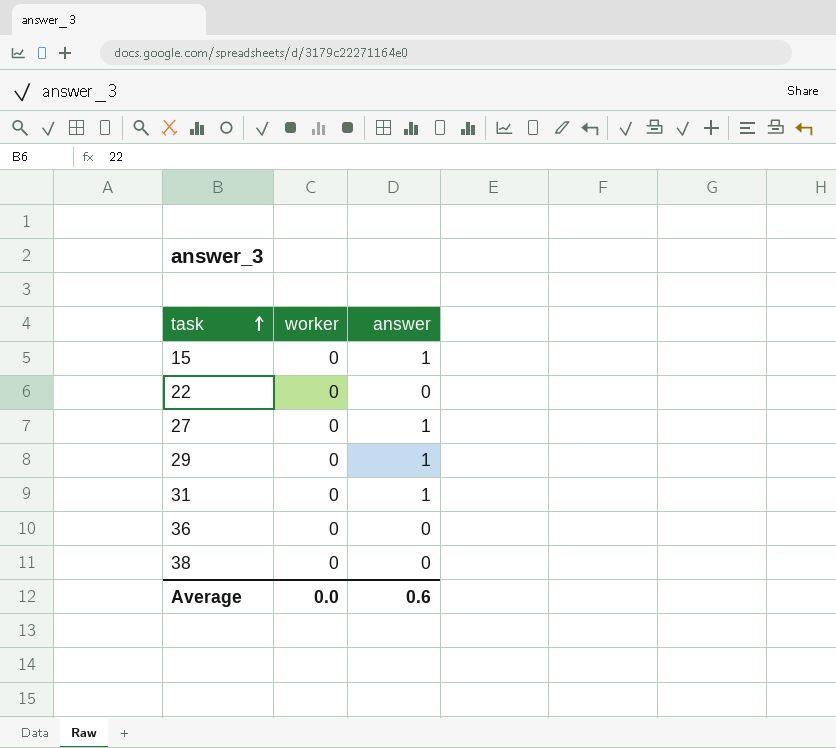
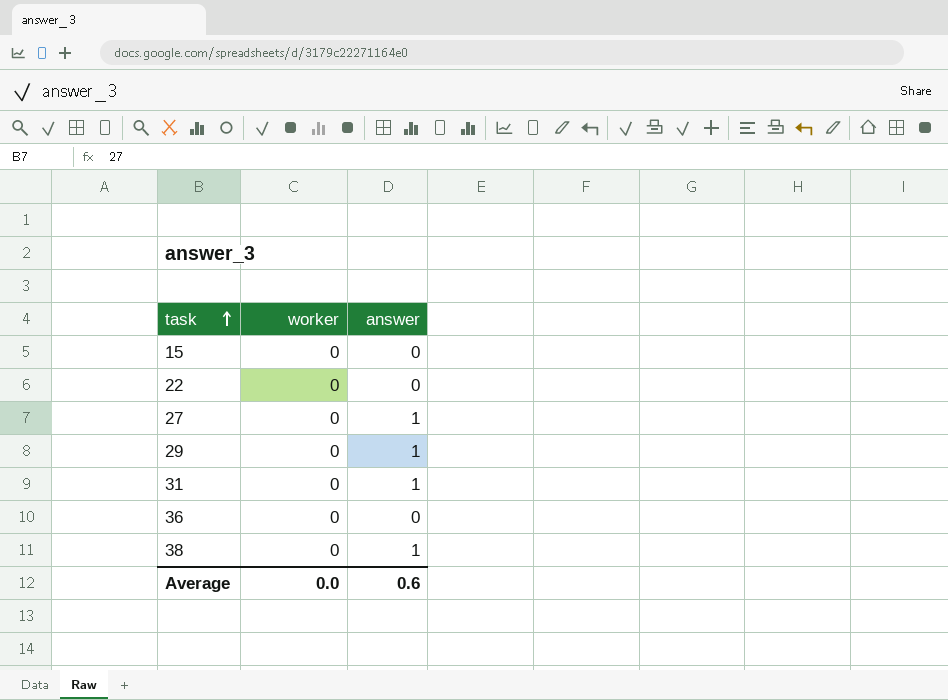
15 | answer: 1 -> 0
38 | answer: 0 -> 1

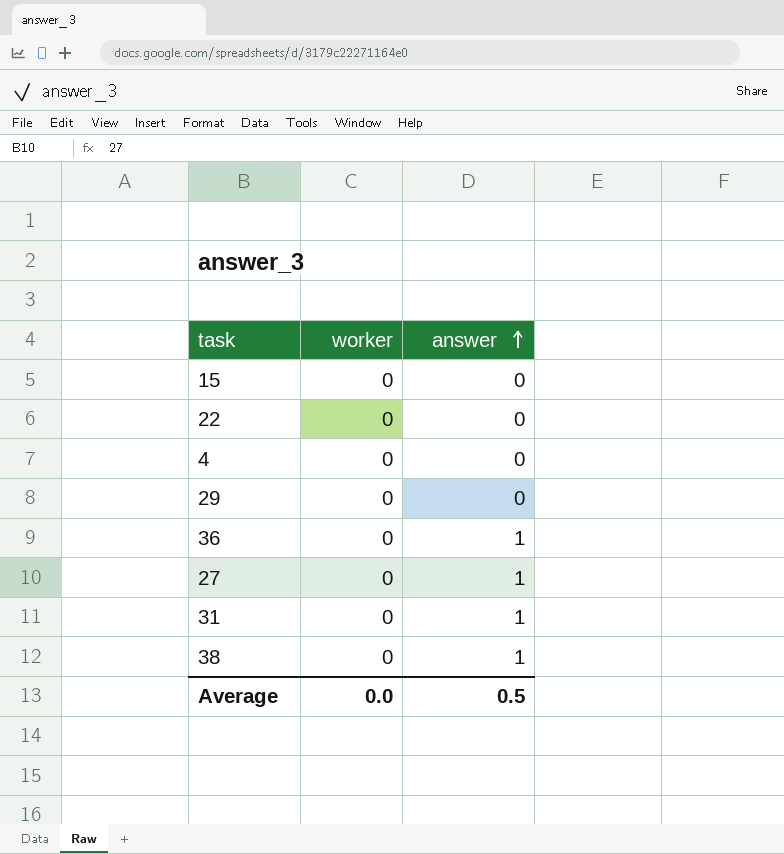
row order: task ascending -> answer ascending
row 4: none -> 0 | 0
29 | answer: 1 -> 0
36 | answer: 0 -> 1
Average | answer: 0.6 -> 0.5

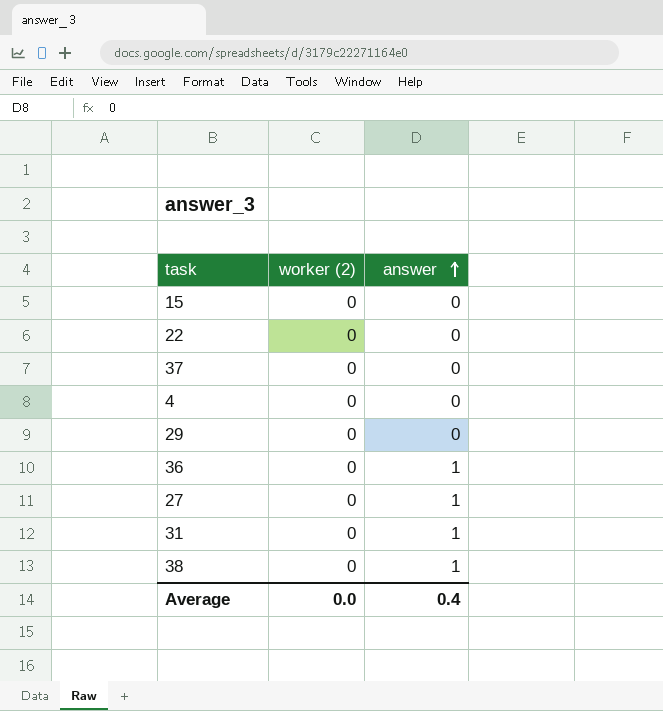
column name: worker -> worker (2)
row 37: none -> 0 | 0
Average | answer: 0.5 -> 0.4

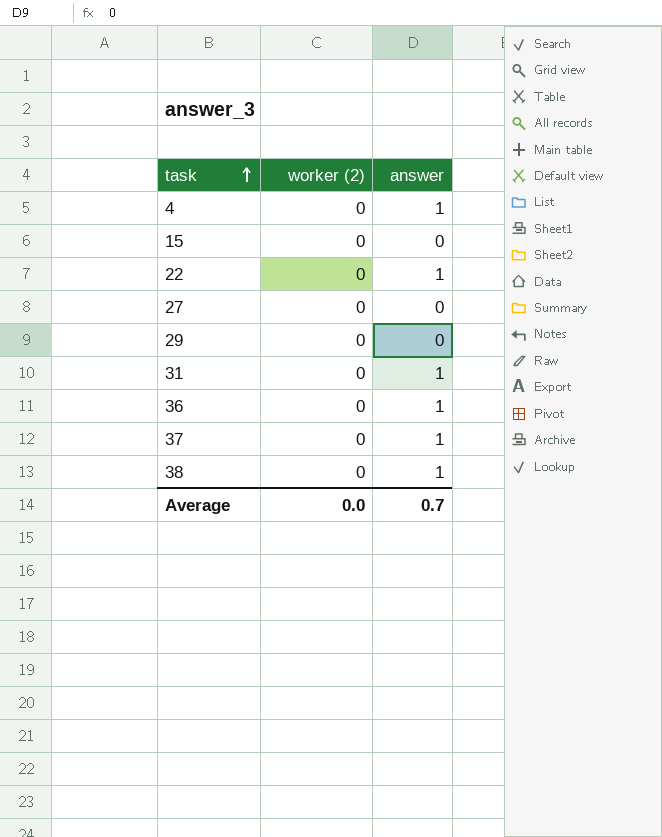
row order: answer ascending -> task ascending
4 | answer: 0 -> 1
22 | answer: 0 -> 1
27 | answer: 1 -> 0
37 | answer: 0 -> 1
Average | answer: 0.4 -> 0.7

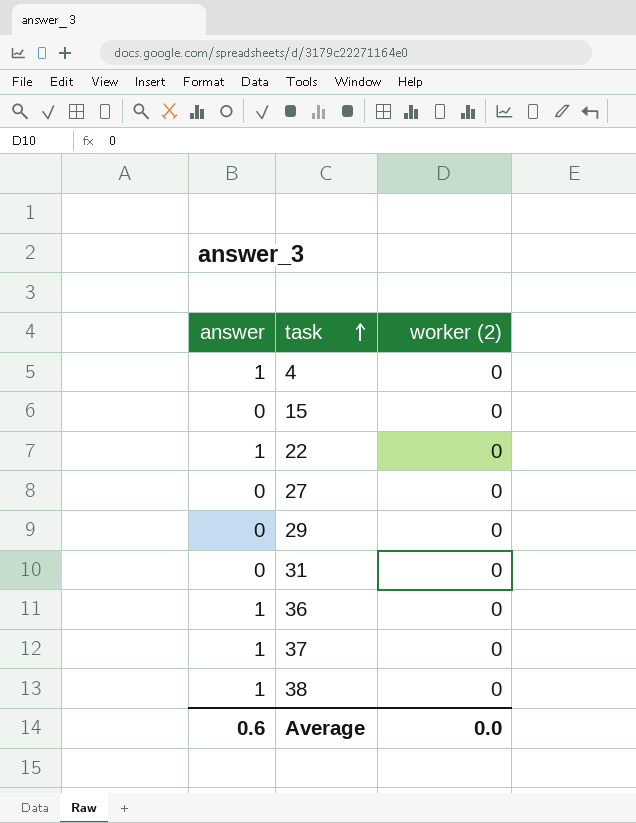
column answer | position: 3 -> 1
31 | answer: 1 -> 0
Average | answer: 0.7 -> 0.6

